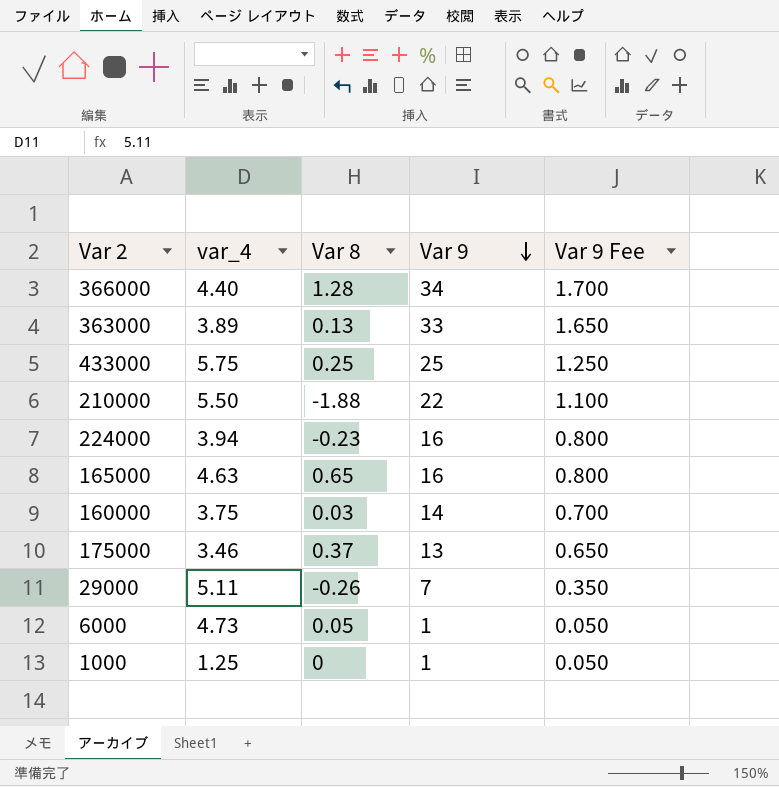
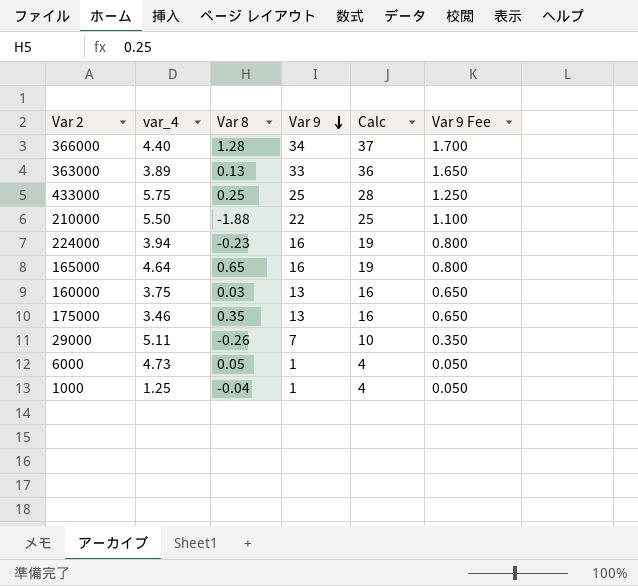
column Calc | formula: none -> [Var 9] + 3
165000 | var_4: 4.63 -> 4.64
160000 | Var 9: 14 -> 13
160000 | Var 9 Fee: 0.700 -> 0.650
175000 | Var 8: 0.37 -> 0.35
1000 | Var 8: 0 -> -0.04

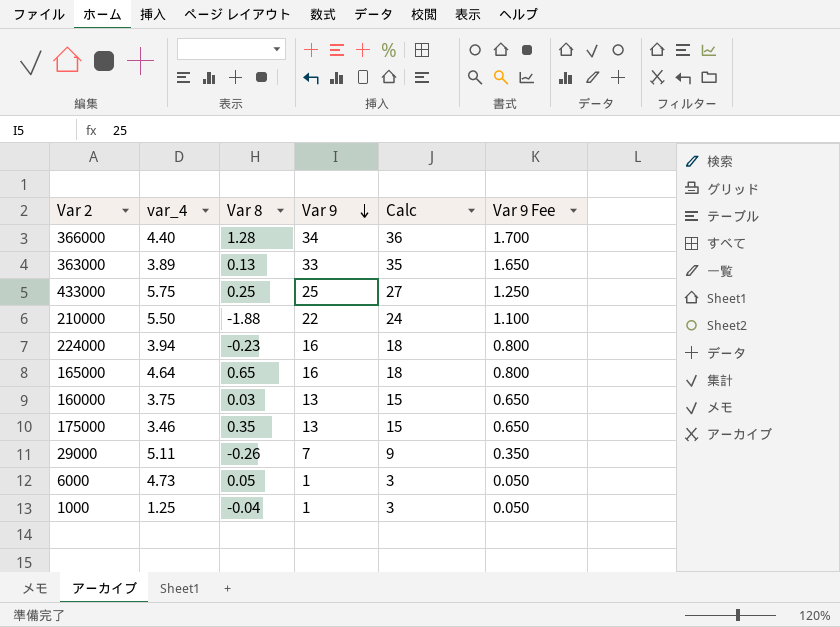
column Calc | formula: [Var 9] + 3 -> [Var 9] + 2

